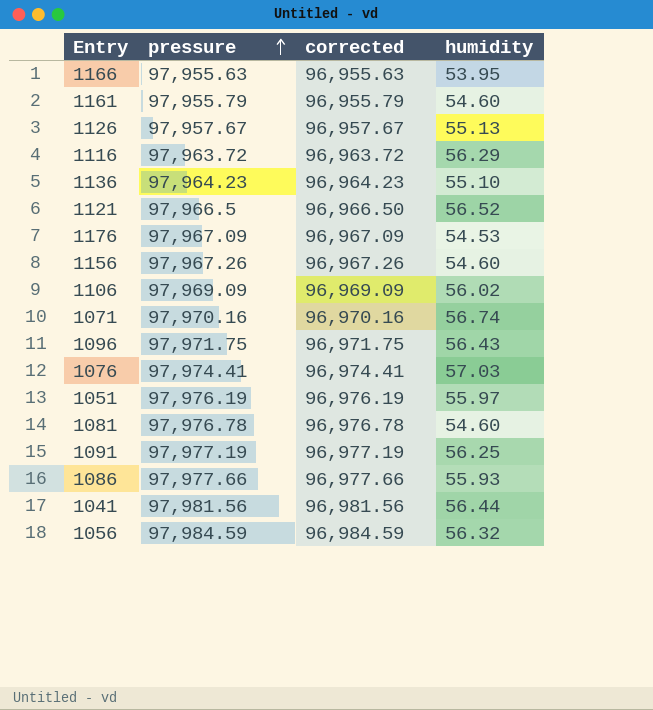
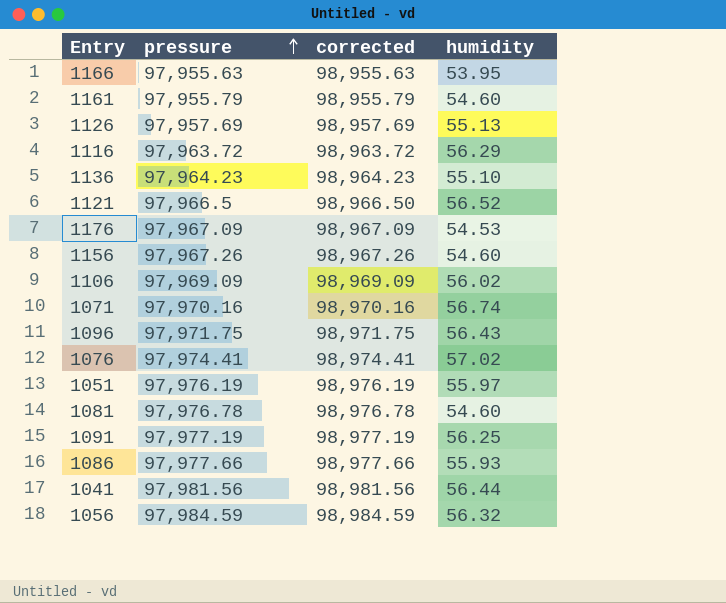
column corrected | formula: [pressure] - 1000 -> [pressure] + 1000
1126 | pressure: 97,957.67 -> 97,957.69
1076 | humidity: 57.03 -> 57.02

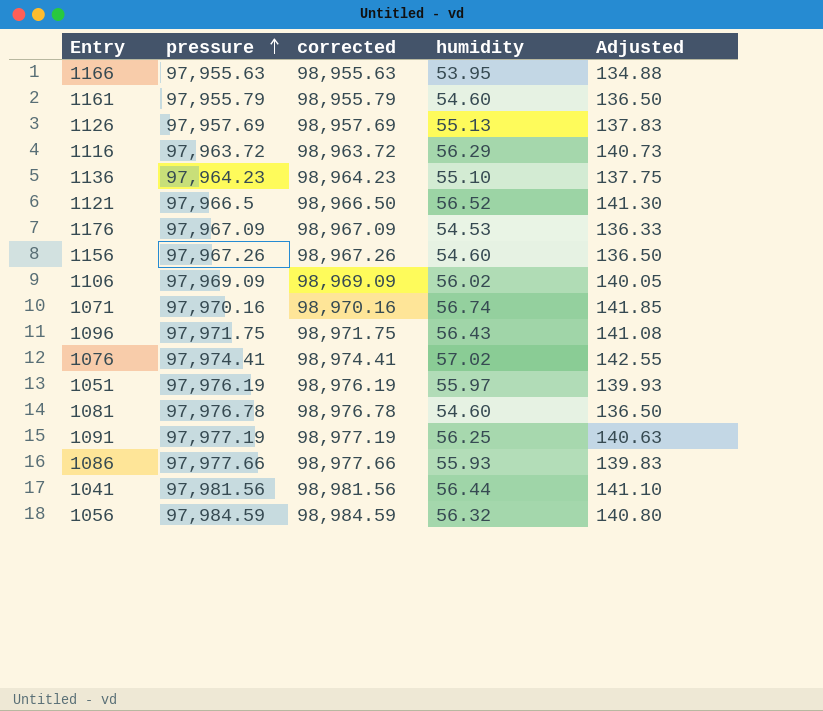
column Adjusted | formula: none -> [humidity] * 2.5

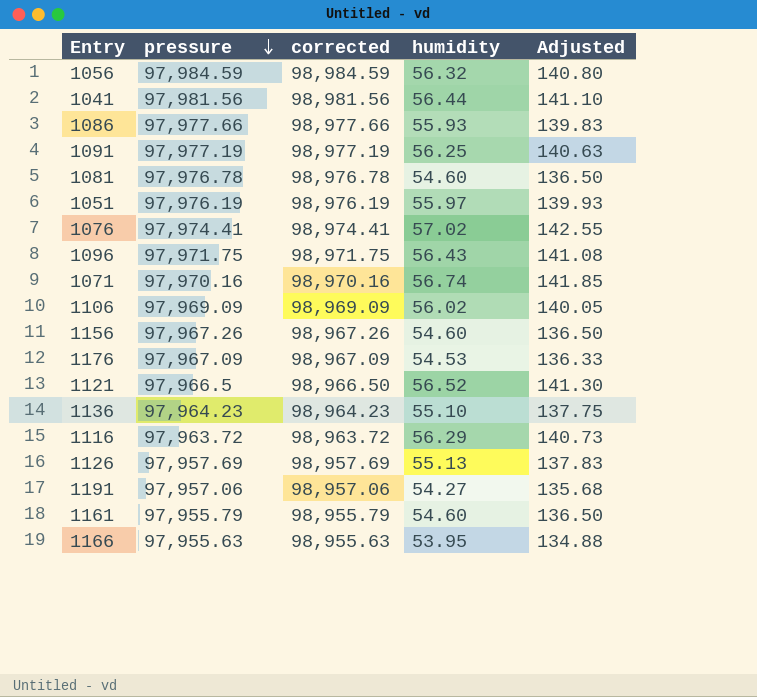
row order: pressure ascending -> pressure descending
row 1191: none -> 97,957.06 | 98,957.06 | 54.27 | 135.68

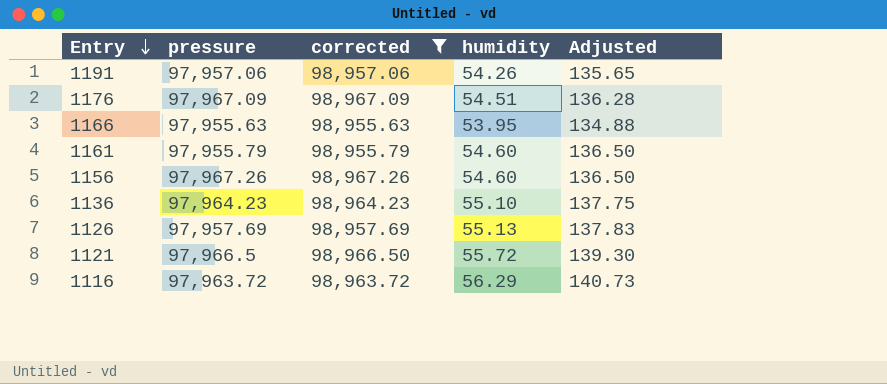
filter: none -> corrected <= 98,967.26
row order: pressure descending -> Entry descending
1191 | humidity: 54.27 -> 54.26
1191 | Adjusted: 135.68 -> 135.65
1176 | humidity: 54.53 -> 54.51
1176 | Adjusted: 136.33 -> 136.28
1121 | humidity: 56.52 -> 55.72
1121 | Adjusted: 141.30 -> 139.30

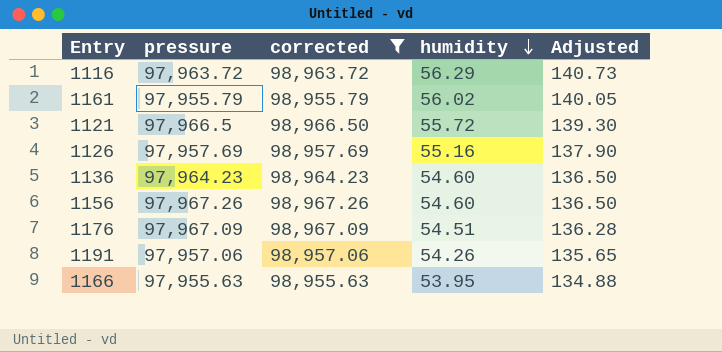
row order: Entry descending -> humidity descending
1161 | humidity: 54.60 -> 56.02
1161 | Adjusted: 136.50 -> 140.05
1126 | humidity: 55.13 -> 55.16
1126 | Adjusted: 137.83 -> 137.90
1136 | humidity: 55.10 -> 54.60
1136 | Adjusted: 137.75 -> 136.50

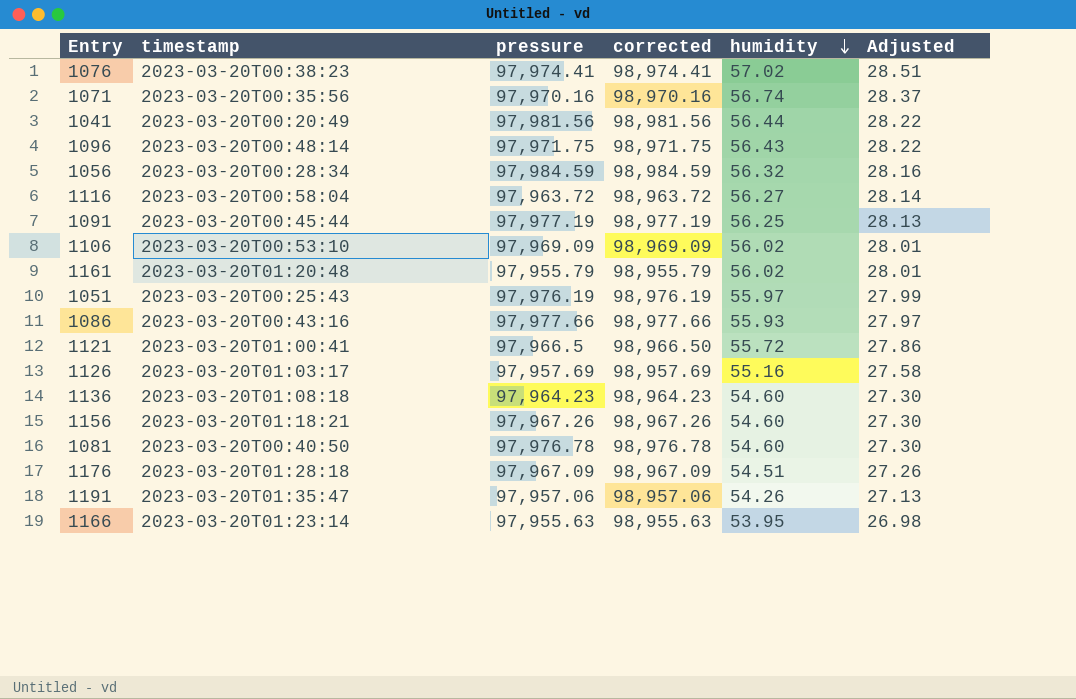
filter: corrected <= 98,967.26 -> none
column timestamp | position: none -> 2
column Adjusted | formula: [humidity] * 2.5 -> [humidity] * 0.5
1116 | humidity: 56.29 -> 56.27

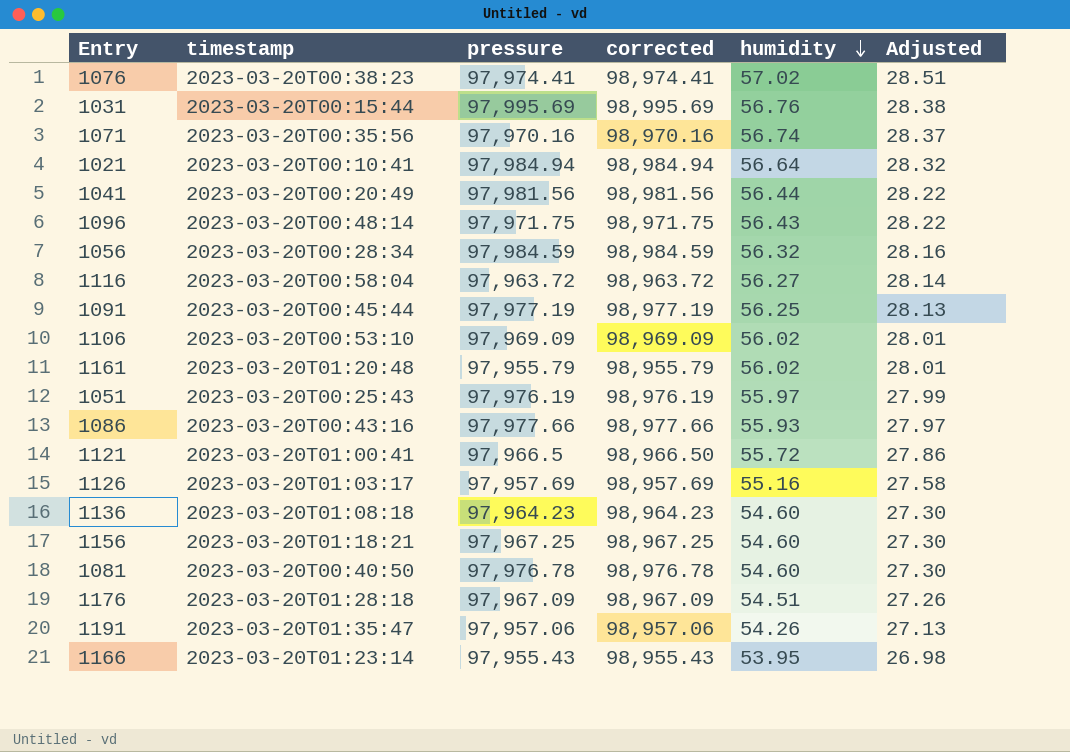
row 1031: none -> 2023-03-20T00:15:44 | 97,995.69 | 98,995.69 | 56.76 | 28.38
row 1021: none -> 2023-03-20T00:10:41 | 97,984.94 | 98,984.94 | 56.64 | 28.32
1156 | pressure: 97,967.26 -> 97,967.25
1156 | corrected: 98,967.26 -> 98,967.25
1166 | pressure: 97,955.63 -> 97,955.43
1166 | corrected: 98,955.63 -> 98,955.43

